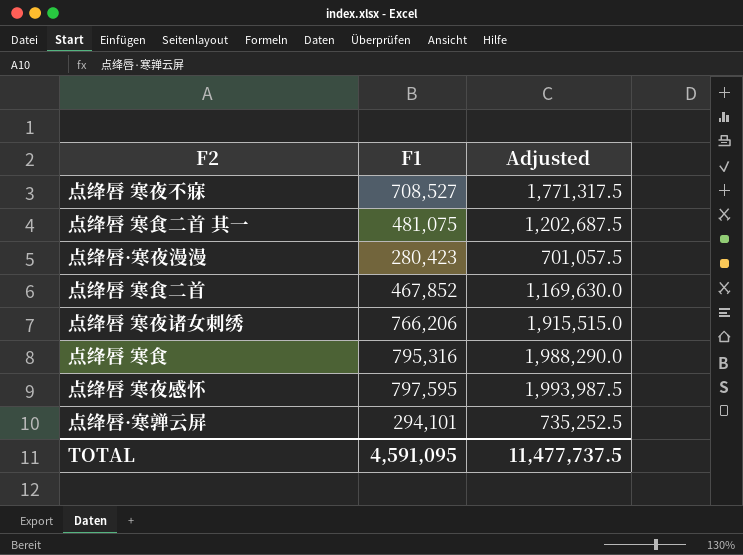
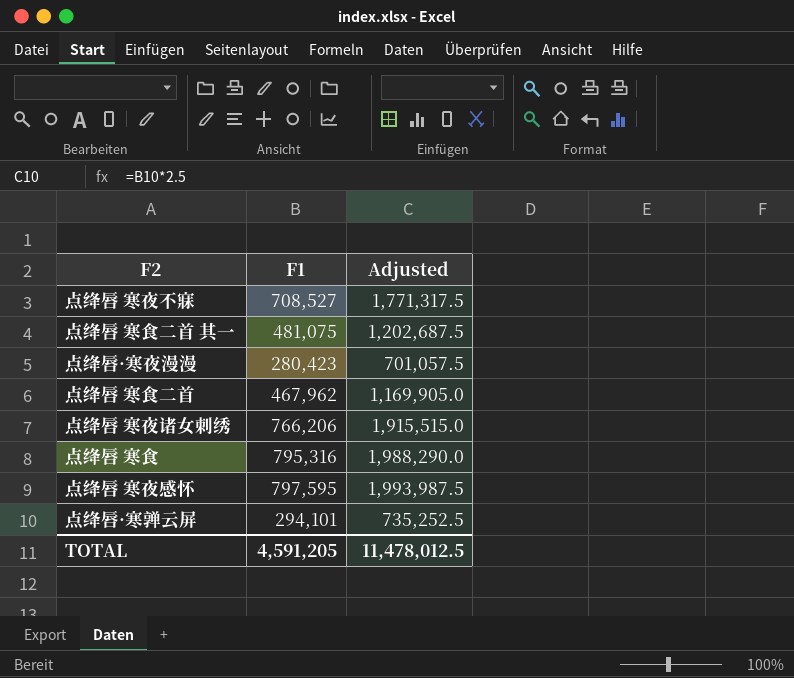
点绛唇 寒食二首 | F1: 467,852 -> 467,962
点绛唇 寒食二首 | Adjusted: 1,169,630.0 -> 1,169,905.0
TOTAL | F1: 4,591,095 -> 4,591,205
TOTAL | Adjusted: 11,477,737.5 -> 11,478,012.5

